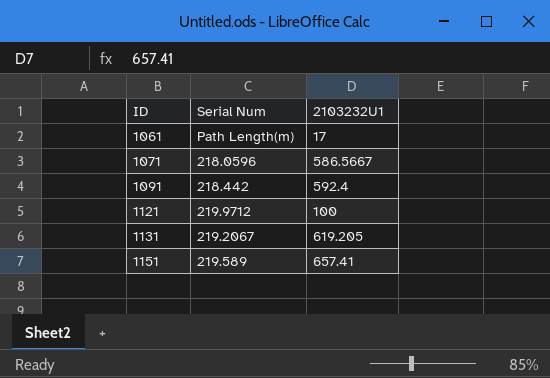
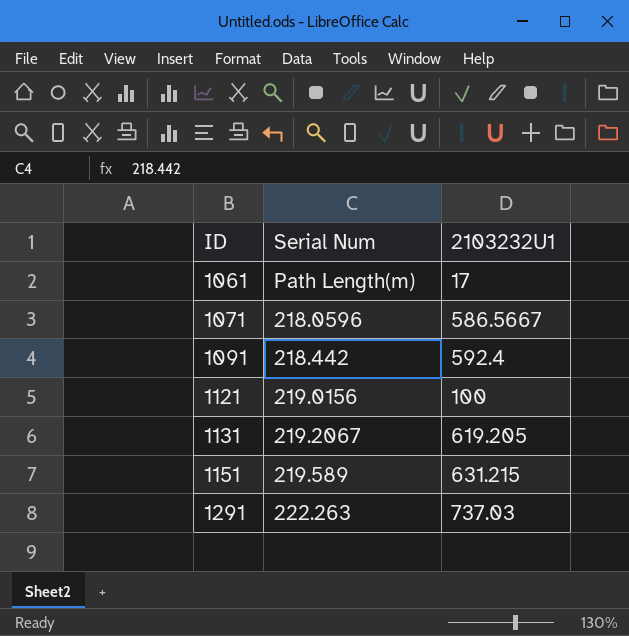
1121 | Serial Num: 219.9712 -> 219.0156
1151 | 2103232U1: 657.41 -> 631.215
row 1291: none -> 222.263 | 737.03

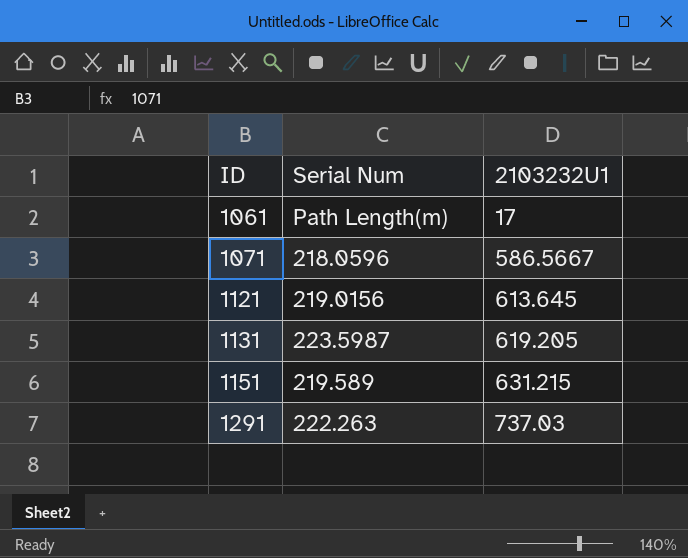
row 1091: 218.442 | 592.4 -> none
1121 | 2103232U1: 100 -> 613.645
1131 | Serial Num: 219.2067 -> 223.5987

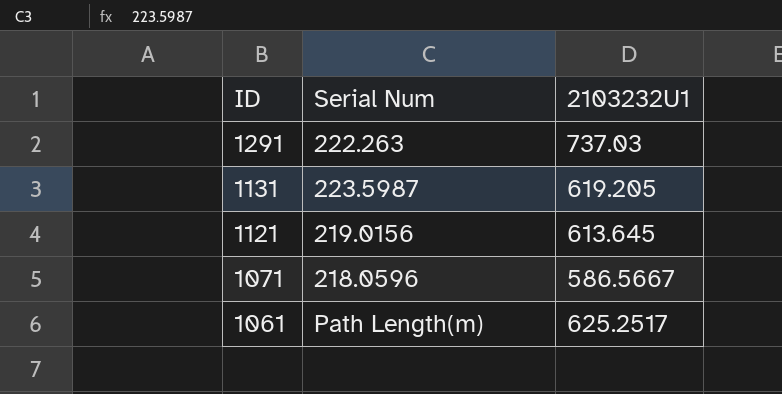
row order: ID ascending -> ID descending
row 1151: 219.589 | 631.215 -> none
1061 | 2103232U1: 17 -> 625.2517

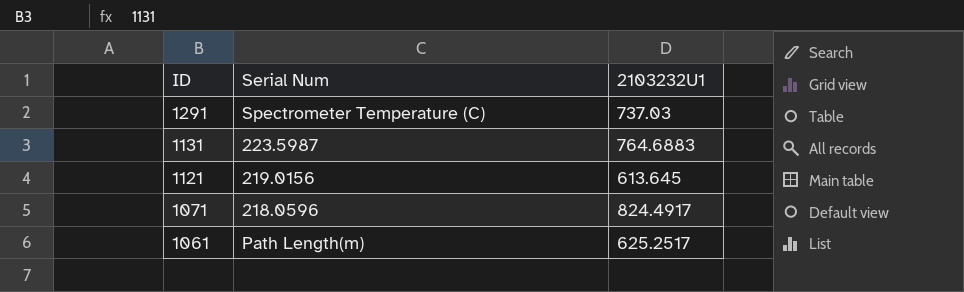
1291 | Serial Num: 222.263 -> Spectrometer Temperature (C)
1131 | 2103232U1: 619.205 -> 764.6883
1071 | 2103232U1: 586.5667 -> 824.4917

